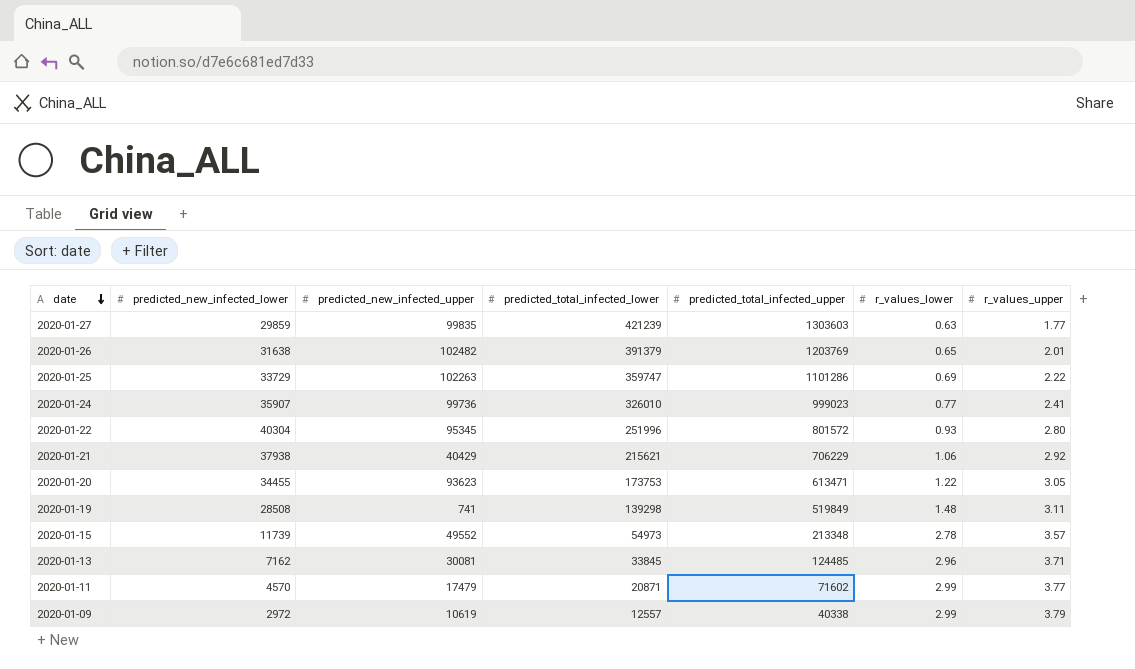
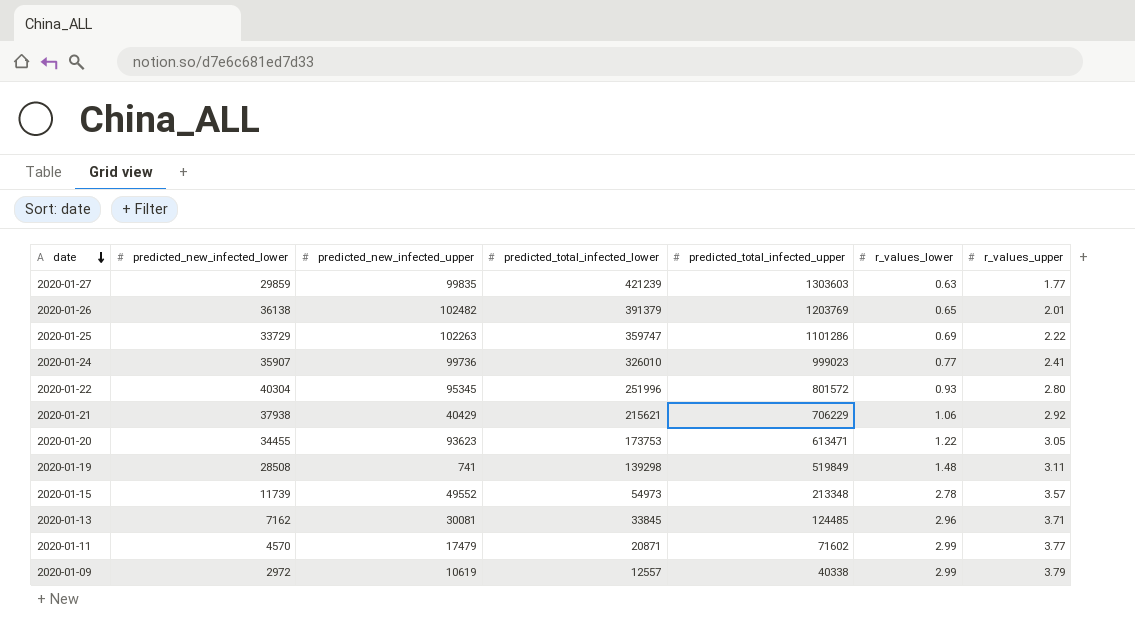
2020-01-26 | predicted_new_infected_lower: 31638 -> 36138

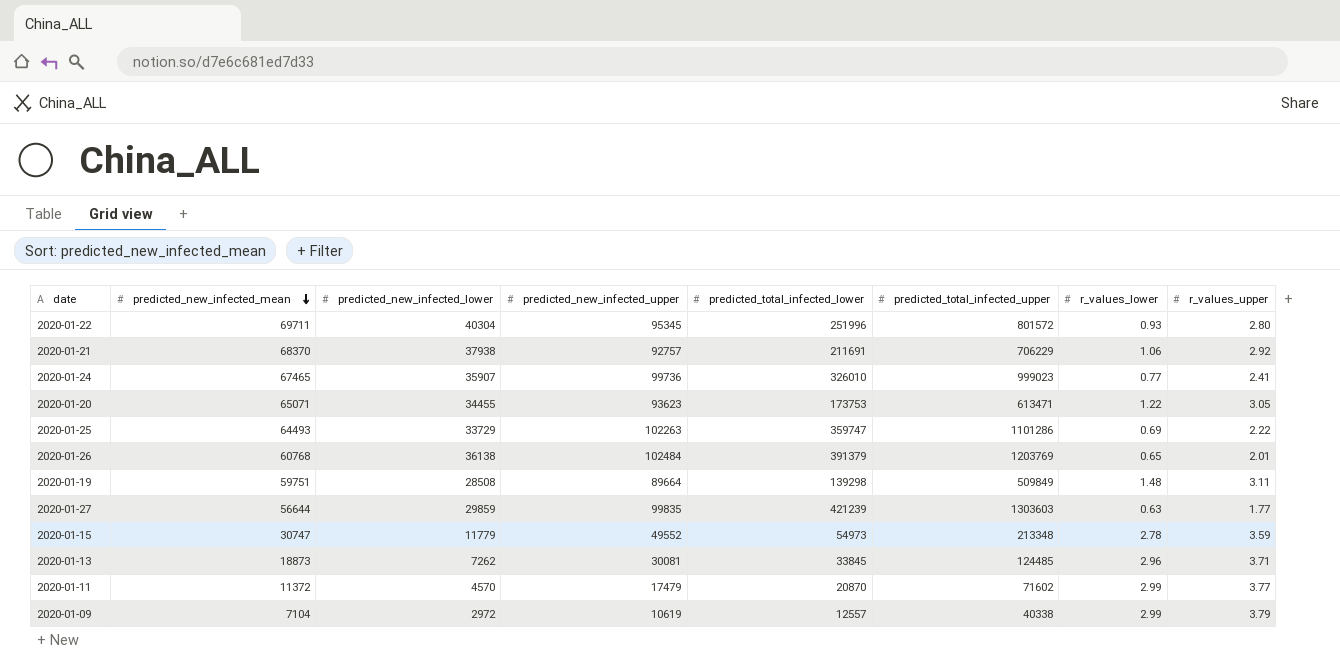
row order: date descending -> predicted_new_infected_mean descending
column predicted_new_infected_mean | position: none -> 2
2020-01-21 | predicted_new_infected_upper: 40429 -> 92757
2020-01-21 | predicted_total_infected_lower: 215621 -> 211691
2020-01-26 | predicted_new_infected_upper: 102482 -> 102484
2020-01-19 | predicted_new_infected_upper: 741 -> 89664
2020-01-19 | predicted_total_infected_upper: 519849 -> 509849
2020-01-15 | predicted_new_infected_lower: 11739 -> 11779
2020-01-15 | r_values_upper: 3.57 -> 3.59
2020-01-13 | predicted_new_infected_lower: 7162 -> 7262
2020-01-11 | predicted_total_infected_lower: 20871 -> 20870

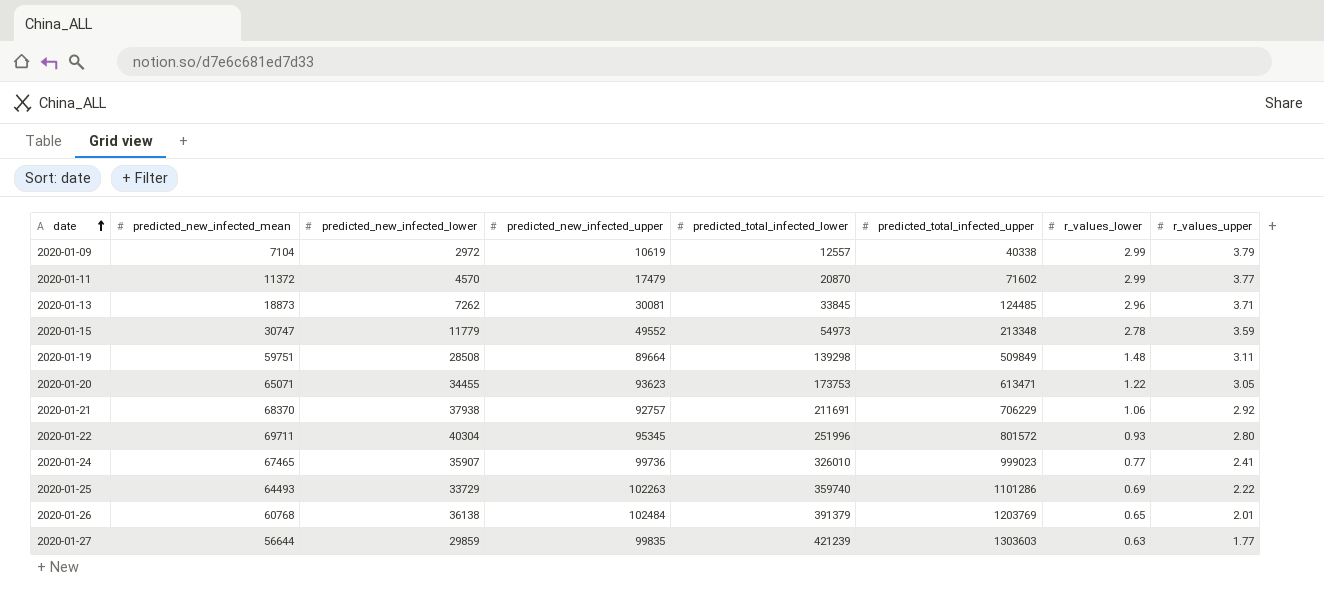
row order: predicted_new_infected_mean descending -> date ascending
2020-01-25 | predicted_total_infected_lower: 359747 -> 359740

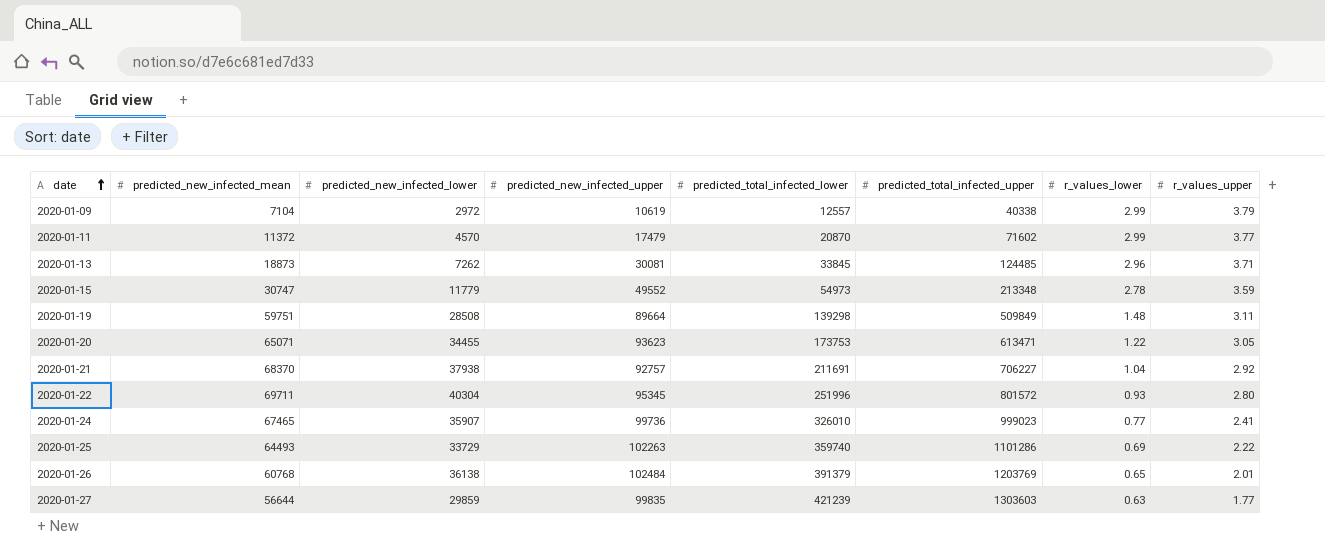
2020-01-21 | predicted_total_infected_upper: 706229 -> 706227
2020-01-21 | r_values_lower: 1.06 -> 1.04

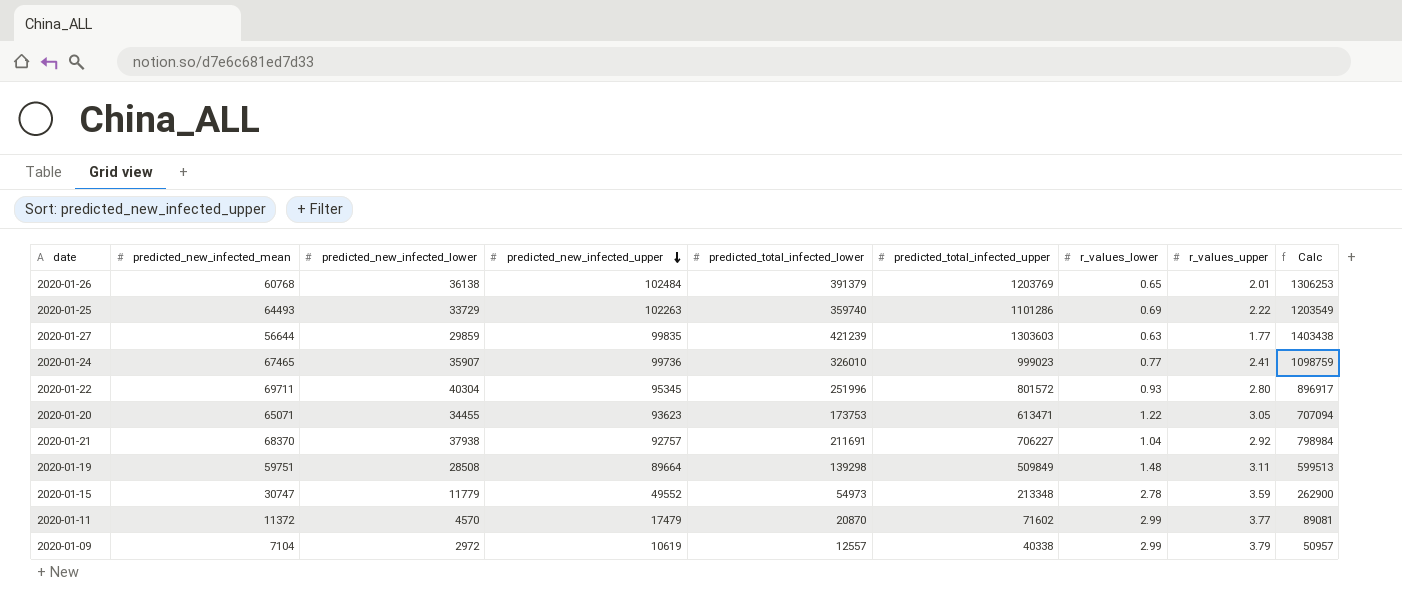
row order: date ascending -> predicted_new_infected_upper descending
column Calc | formula: none -> [predicted_new_infected_upper] + [predicted_total_infected_upper]
row 2020-01-13: 18873 | 7262 | 30081 | 33845 | 124485 | 2.96 | 3.71 -> none

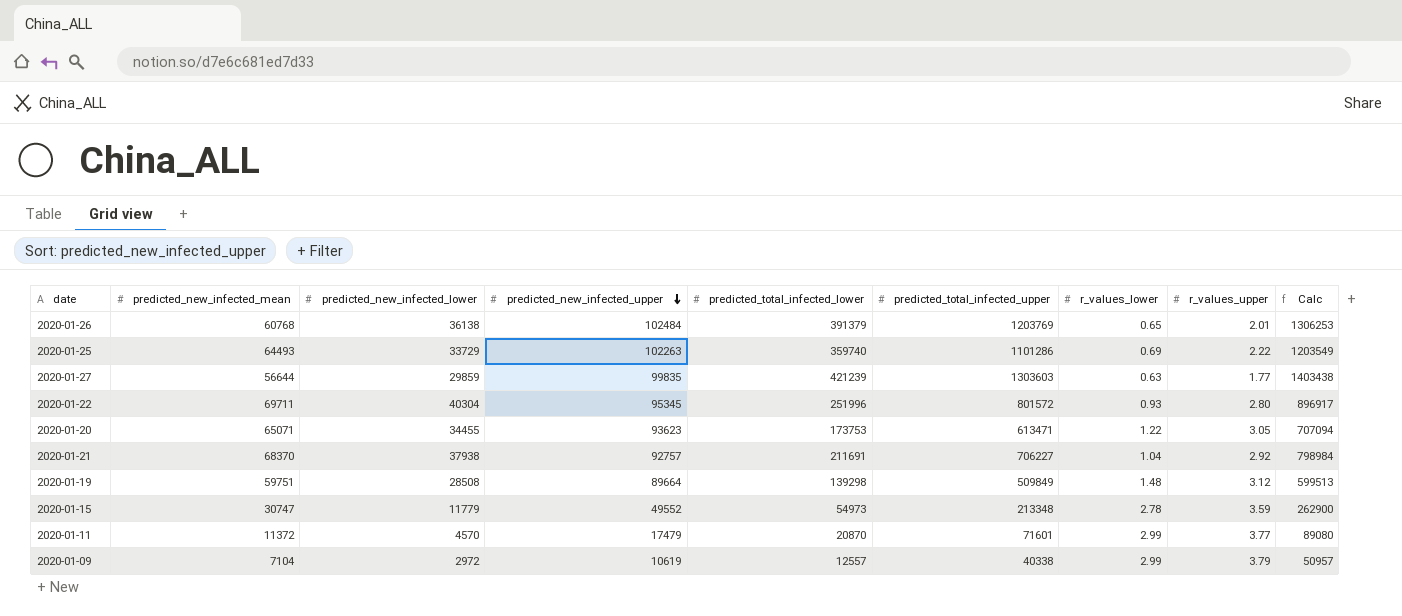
row 2020-01-24: 67465 | 35907 | 99736 | 326010 | 999023 | 0.77 | 2.41 | 1098759 -> none
2020-01-19 | r_values_upper: 3.11 -> 3.12
2020-01-11 | predicted_total_infected_upper: 71602 -> 71601
2020-01-11 | Calc: 89081 -> 89080

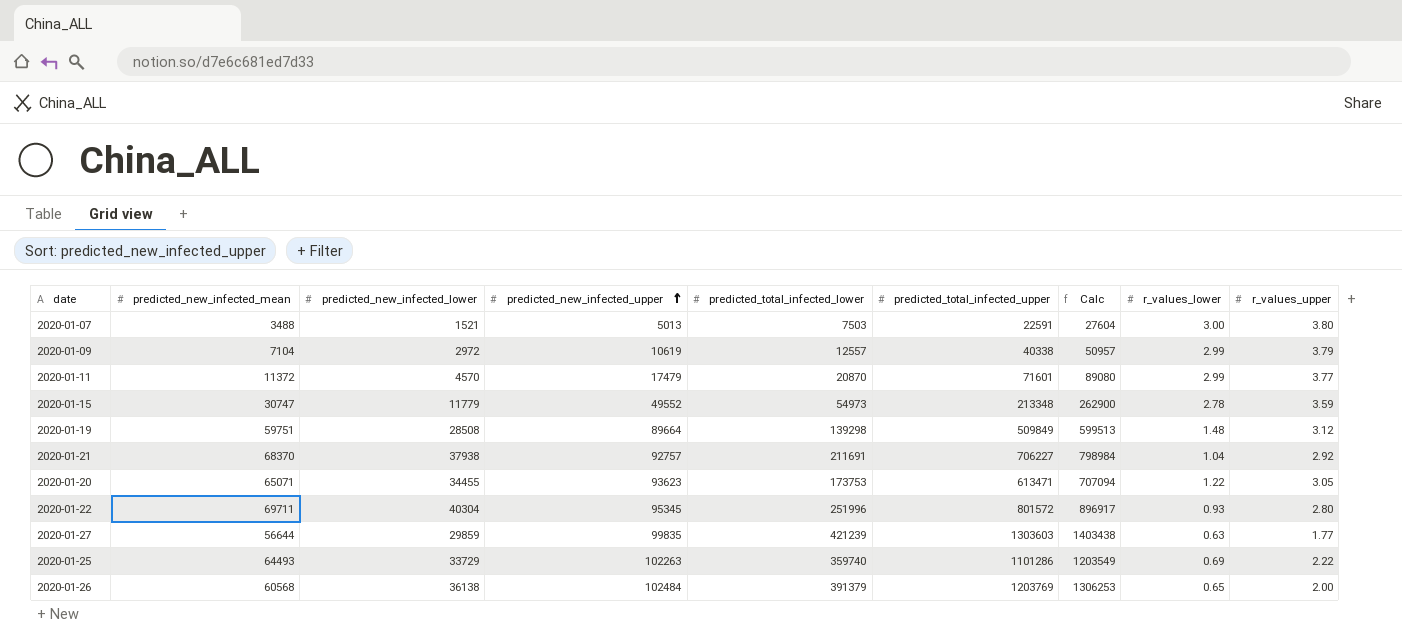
row order: predicted_new_infected_upper descending -> predicted_new_infected_upper ascending
column Calc | position: 9 -> 7
row 2020-01-07: none -> 3488 | 1521 | 5013 | 7503 | 22591 | 27604 | 3.00 | 3.80
2020-01-26 | predicted_new_infected_mean: 60768 -> 60568
2020-01-26 | r_values_upper: 2.01 -> 2.00

